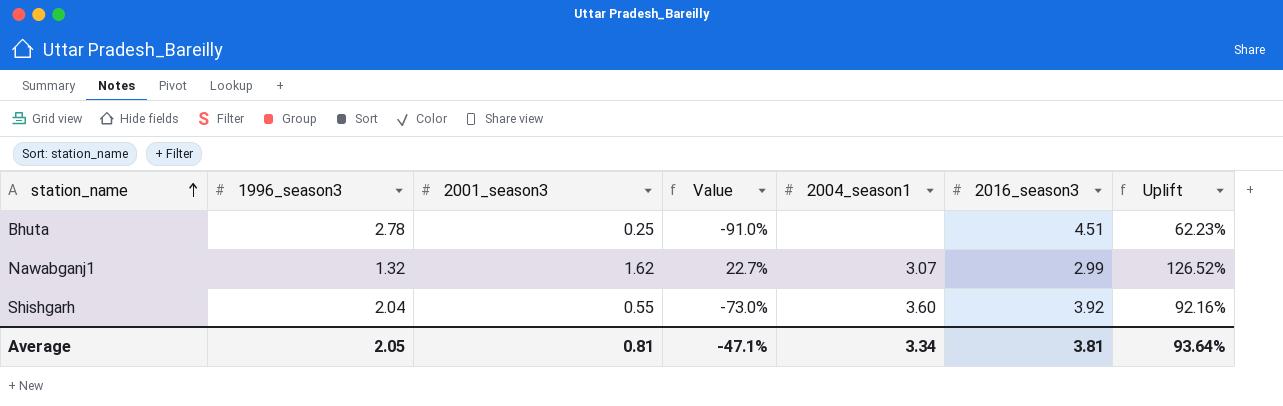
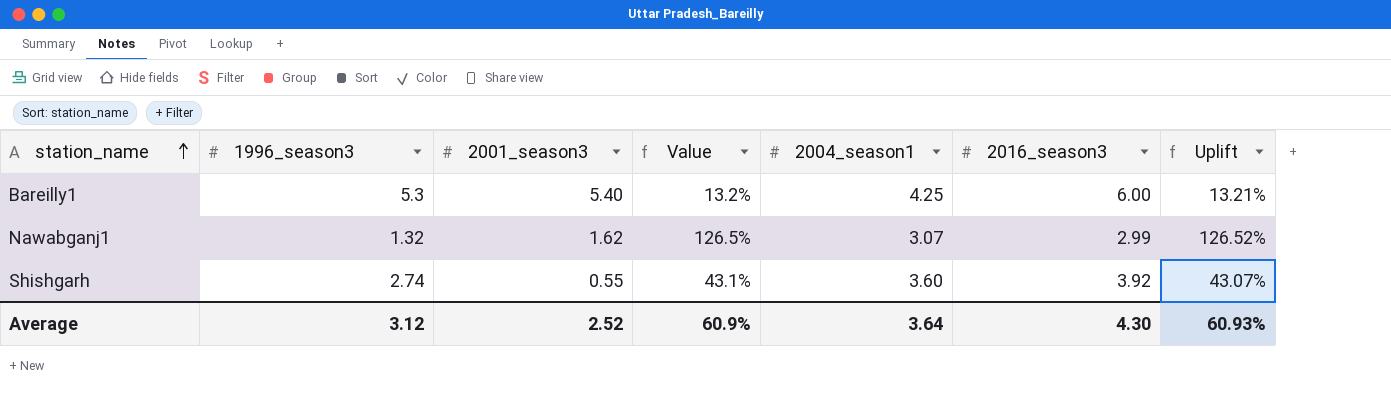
column Value | formula: ([2001_season3] - [1996_season3]) / [1996_season3] -> ([2016_season3] - [1996_season3]) / [1996_season3]
row Bhuta: 2.78 | 0.25 | -91.0% | none | 4.51 | 62.23% -> none
row Bareilly1: none -> 5.3 | 5.40 | 13.2% | 4.25 | 6.00 | 13.21%
Shishgarh | 1996_season3: 2.04 -> 2.74
Shishgarh | Uplift: 92.16% -> 43.07%
Average | 1996_season3: 2.05 -> 3.12
Average | 2001_season3: 0.81 -> 2.52
Average | Value: -47.1% -> 60.9%
Average | 2004_season1: 3.34 -> 3.64
Average | 2016_season3: 3.81 -> 4.30
Average | Uplift: 93.64% -> 60.93%

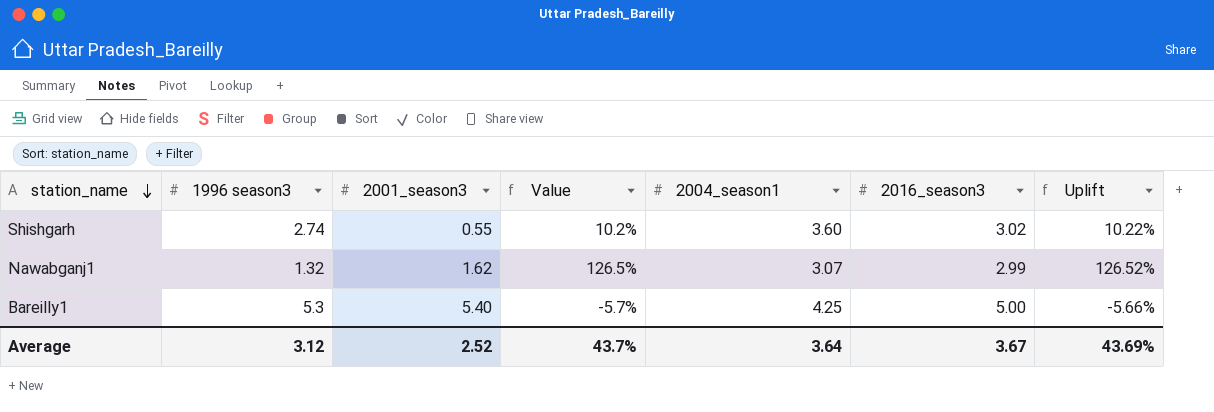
row order: station_name ascending -> station_name descending
column name: 1996_season3 -> 1996 season3
Shishgarh | Value: 43.1% -> 10.2%
Shishgarh | 2016_season3: 3.92 -> 3.02
Shishgarh | Uplift: 43.07% -> 10.22%
Bareilly1 | Value: 13.2% -> -5.7%
Bareilly1 | 2016_season3: 6.00 -> 5.00
Bareilly1 | Uplift: 13.21% -> -5.66%
Average | Value: 60.9% -> 43.7%
Average | 2016_season3: 4.30 -> 3.67
Average | Uplift: 60.93% -> 43.69%

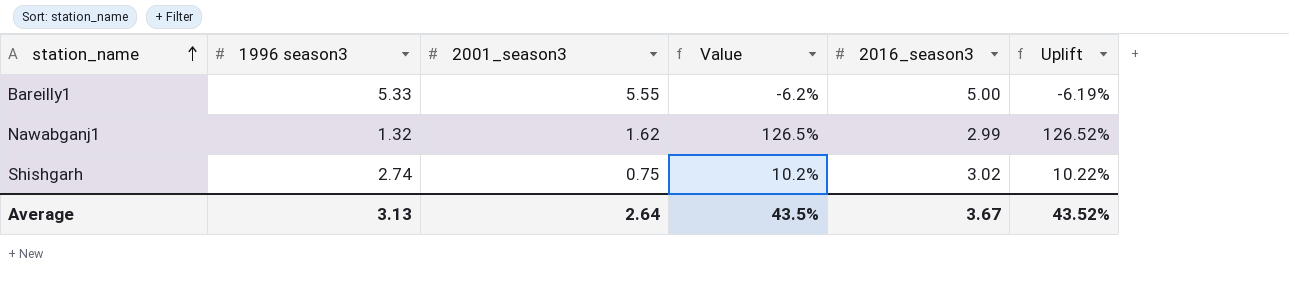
row order: station_name descending -> station_name ascending
column 2004_season1 | position: 5 -> none
Bareilly1 | 1996 season3: 5.3 -> 5.33
Bareilly1 | 2001_season3: 5.40 -> 5.55
Bareilly1 | Value: -5.7% -> -6.2%
Bareilly1 | Uplift: -5.66% -> -6.19%
Shishgarh | 2001_season3: 0.55 -> 0.75
Average | 1996 season3: 3.12 -> 3.13
Average | 2001_season3: 2.52 -> 2.64
Average | Value: 43.7% -> 43.5%
Average | Uplift: 43.69% -> 43.52%

